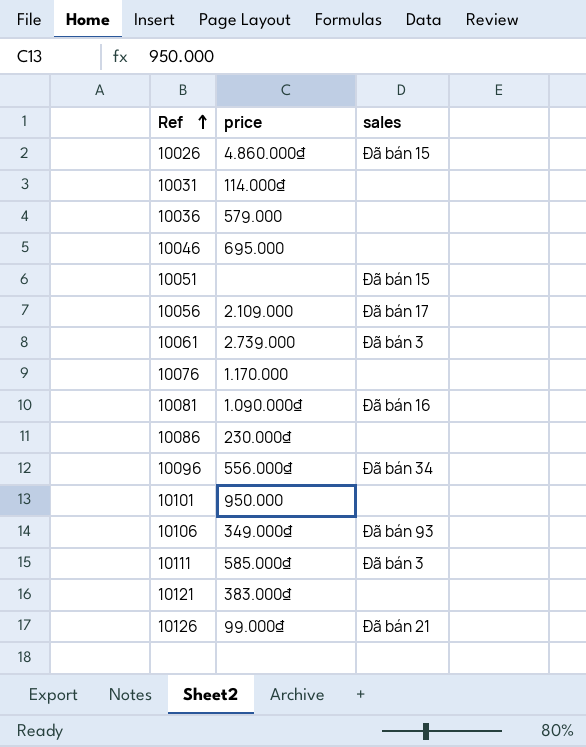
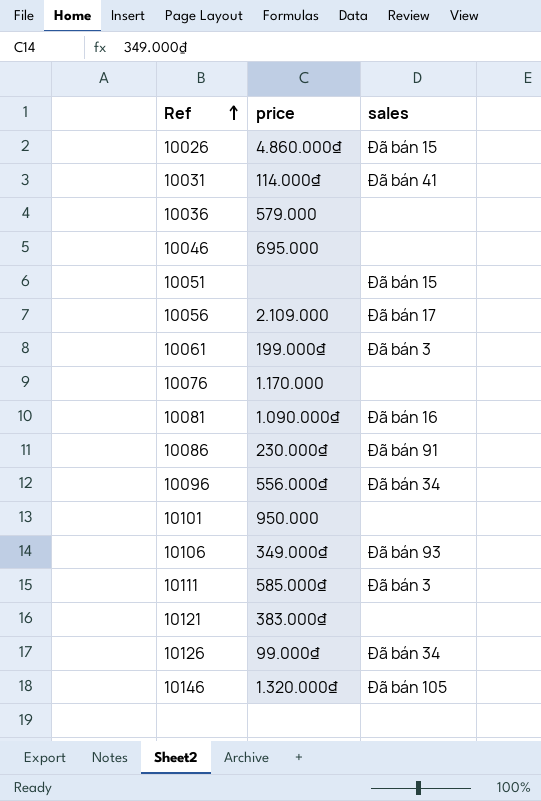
10031 | sales: none -> Đã bán 41
10061 | price: 2.739.000 -> 199.000₫
10086 | sales: none -> Đã bán 91
10126 | sales: Đã bán 21 -> Đã bán 34
row 10146: none -> 1.320.000₫ | Đã bán 105

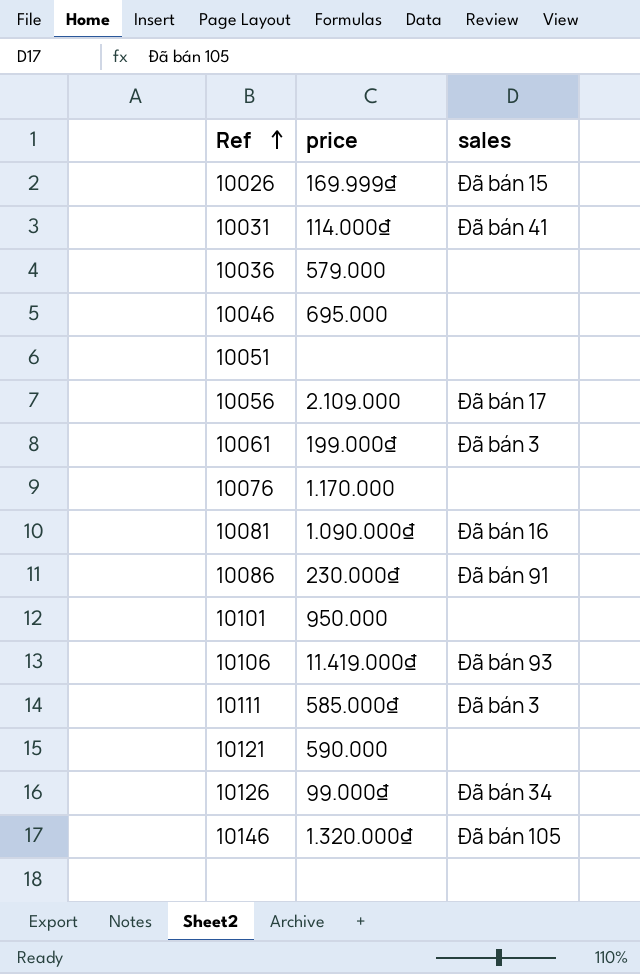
row 10096: 556.000₫ | Đã bán 34 -> none
10026 | price: 4.860.000₫ -> 169.999₫
10051 | sales: Đã bán 15 -> none
10106 | price: 349.000₫ -> 11.419.000₫
10121 | price: 383.000₫ -> 590.000

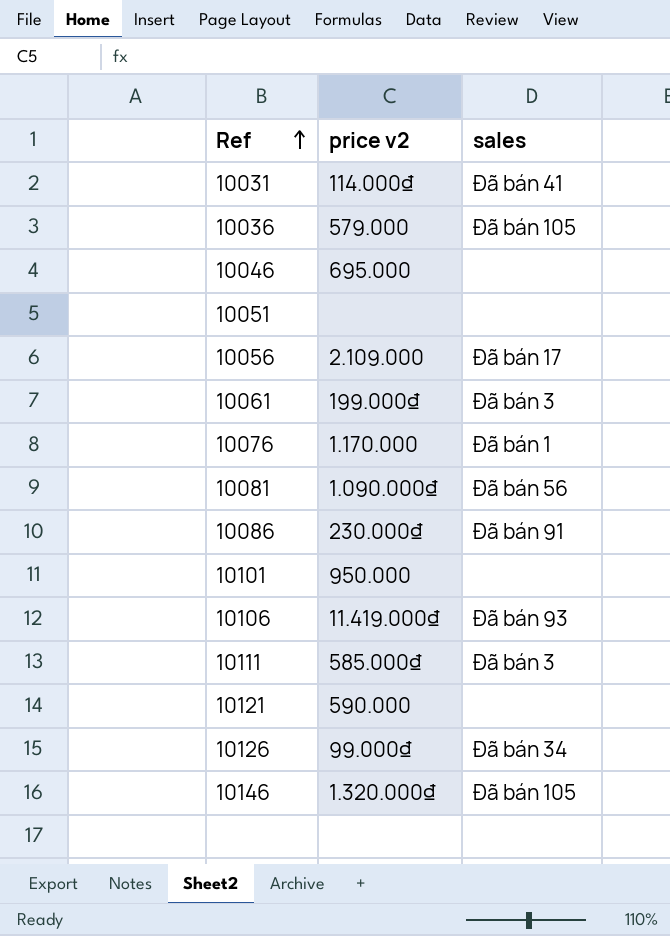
column name: price -> price v2
row 10026: 169.999₫ | Đã bán 15 -> none
10036 | sales: none -> Đã bán 105
10076 | sales: none -> Đã bán 1
10081 | sales: Đã bán 16 -> Đã bán 56

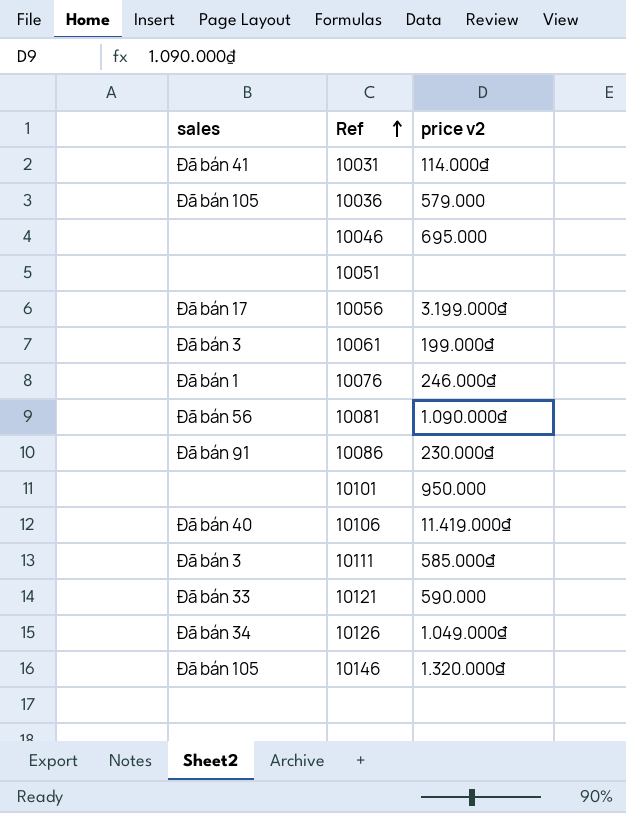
column sales | position: 3 -> 1
10056 | price v2: 2.109.000 -> 3.199.000₫
10076 | price v2: 1.170.000 -> 246.000₫
10106 | sales: Đã bán 93 -> Đã bán 40
10121 | sales: none -> Đã bán 33
10126 | price v2: 99.000₫ -> 1.049.000₫

